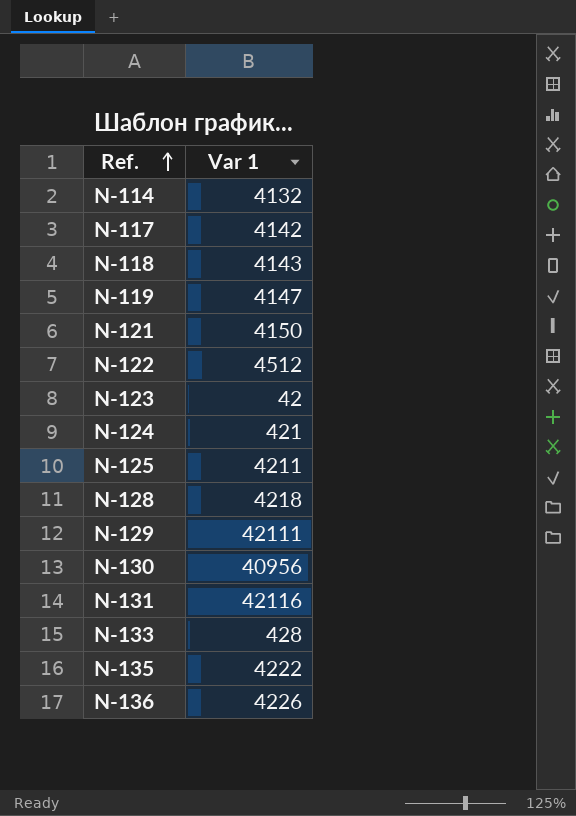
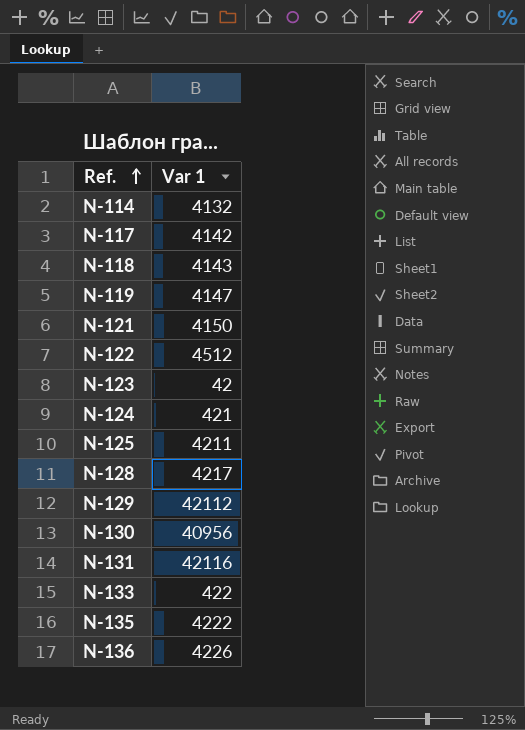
N-128 | Var 1: 4218 -> 4217
N-129 | Var 1: 42111 -> 42112
N-133 | Var 1: 428 -> 422

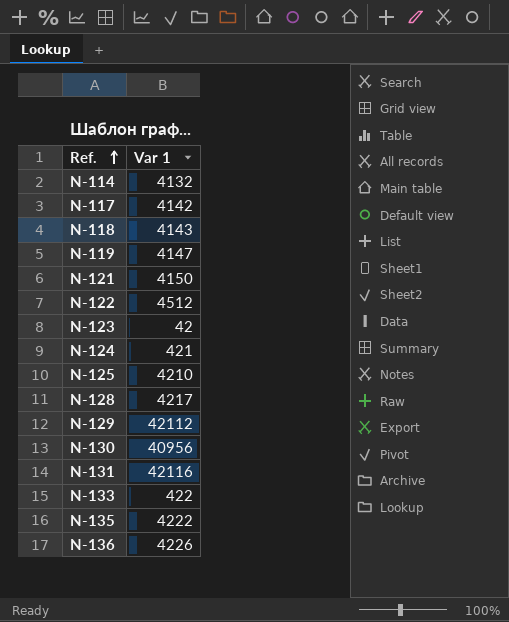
N-125 | Var 1: 4211 -> 4210

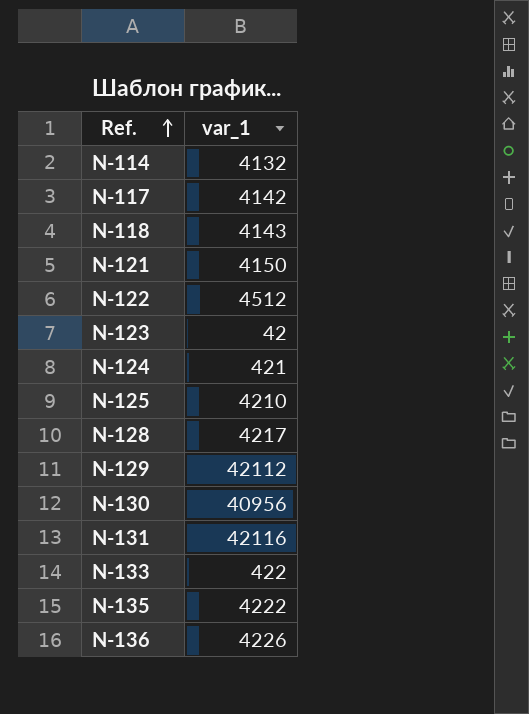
column name: Var 1 -> var_1
row N-119: 4147 -> none

